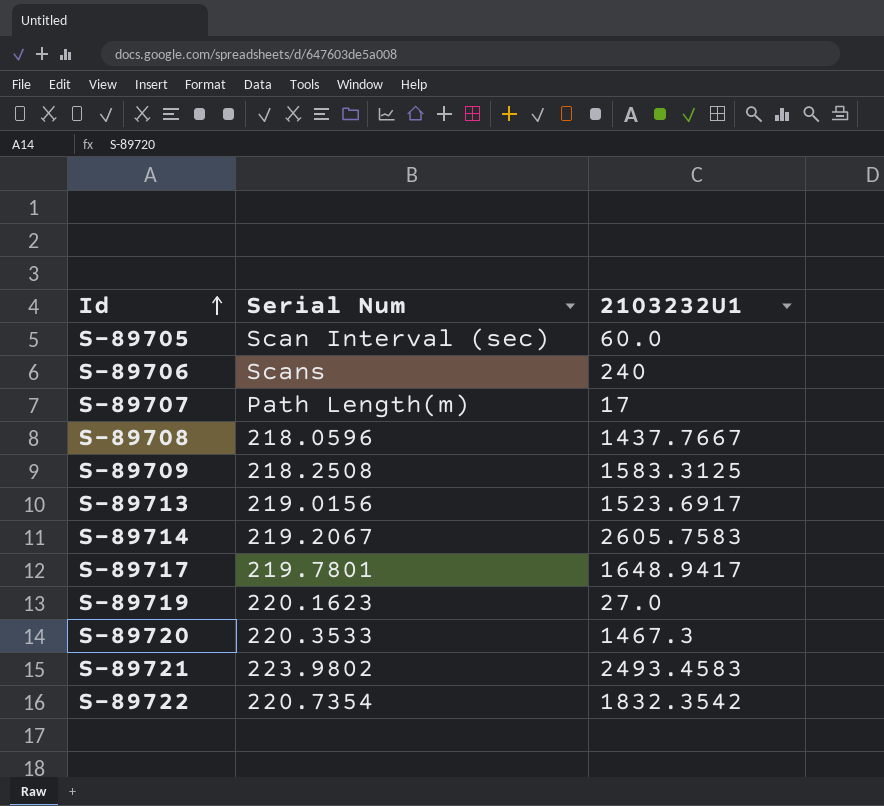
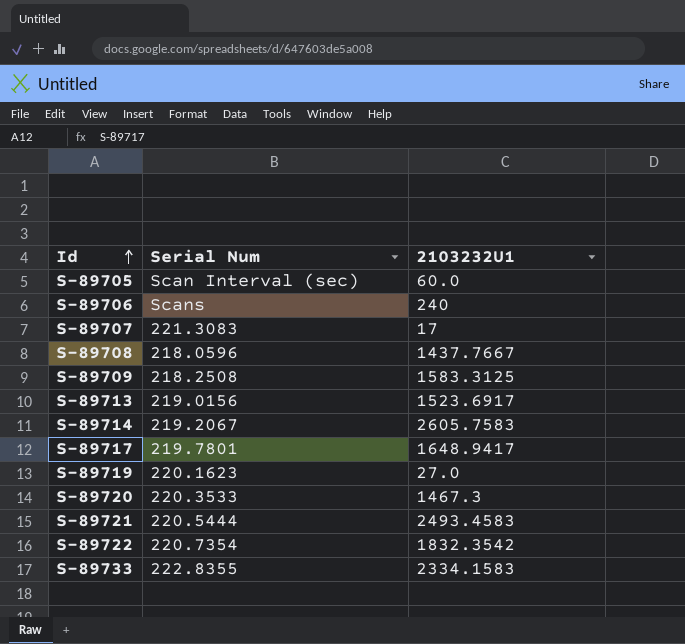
S-89707 | Serial Num: Path Length(m) -> 221.3083
S-89721 | Serial Num: 223.9802 -> 220.5444
row S-89733: none -> 222.8355 | 2334.1583

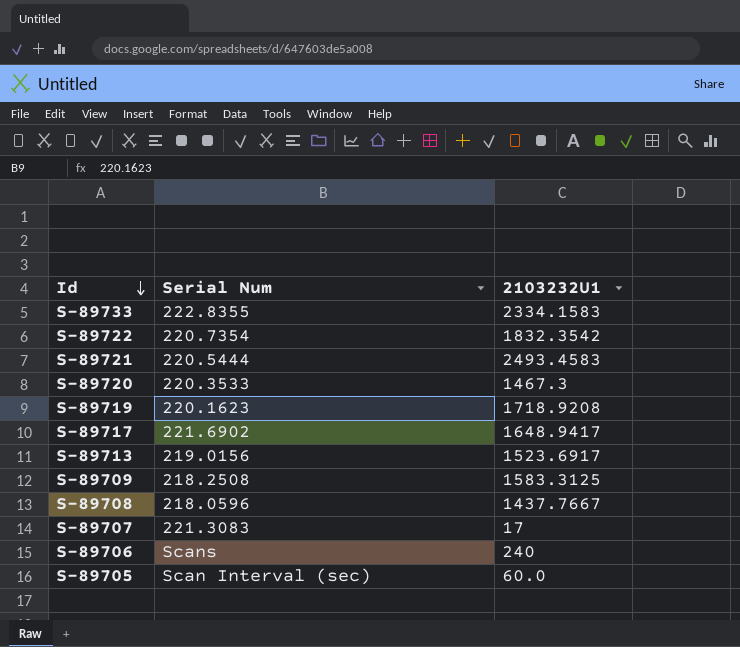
row order: Id ascending -> Id descending
row S-89714: 219.2067 | 2605.7583 -> none
S-89719 | 2103232U1: 27.0 -> 1718.9208
S-89717 | Serial Num: 219.7801 -> 221.6902

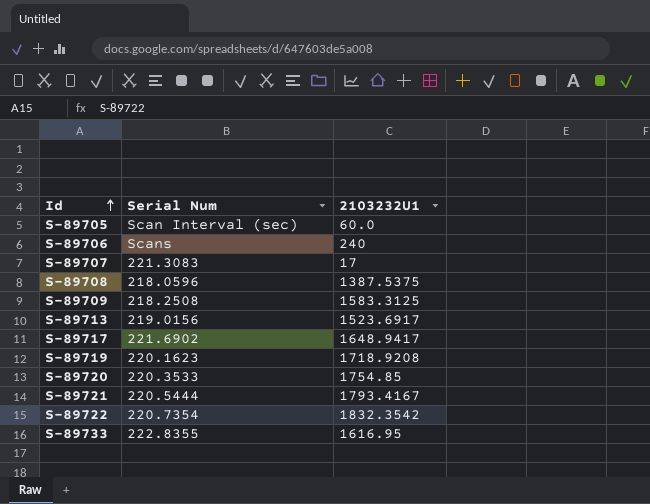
row order: Id descending -> Id ascending
S-89708 | 2103232U1: 1437.7667 -> 1387.5375
S-89720 | 2103232U1: 1467.3 -> 1754.85
S-89721 | 2103232U1: 2493.4583 -> 1793.4167
S-89733 | 2103232U1: 2334.1583 -> 1616.95

